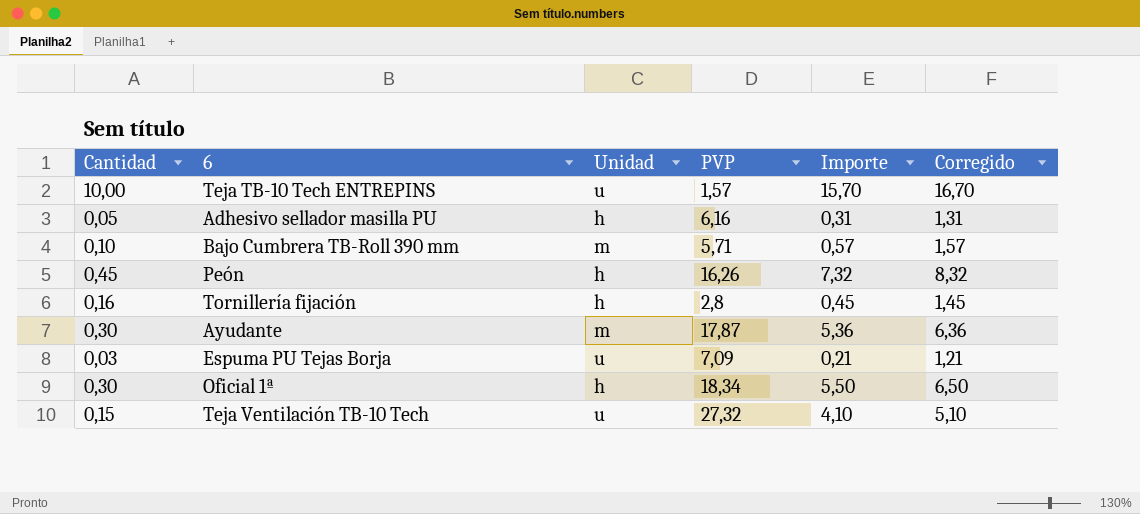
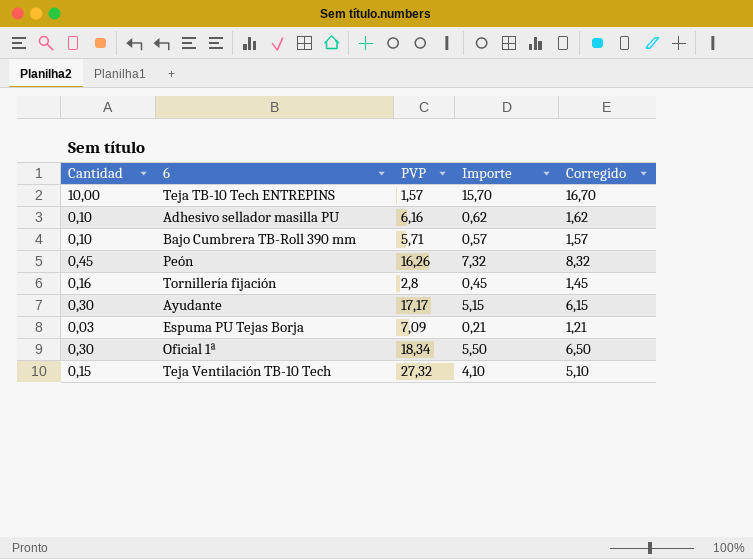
column Unidad | position: 3 -> none
Adhesivo sellador masilla PU | Cantidad: 0,05 -> 0,10
Adhesivo sellador masilla PU | Importe: 0,31 -> 0,62
Adhesivo sellador masilla PU | Corregido: 1,31 -> 1,62
Ayudante | PVP: 17,87 -> 17,17
Ayudante | Importe: 5,36 -> 5,15
Ayudante | Corregido: 6,36 -> 6,15

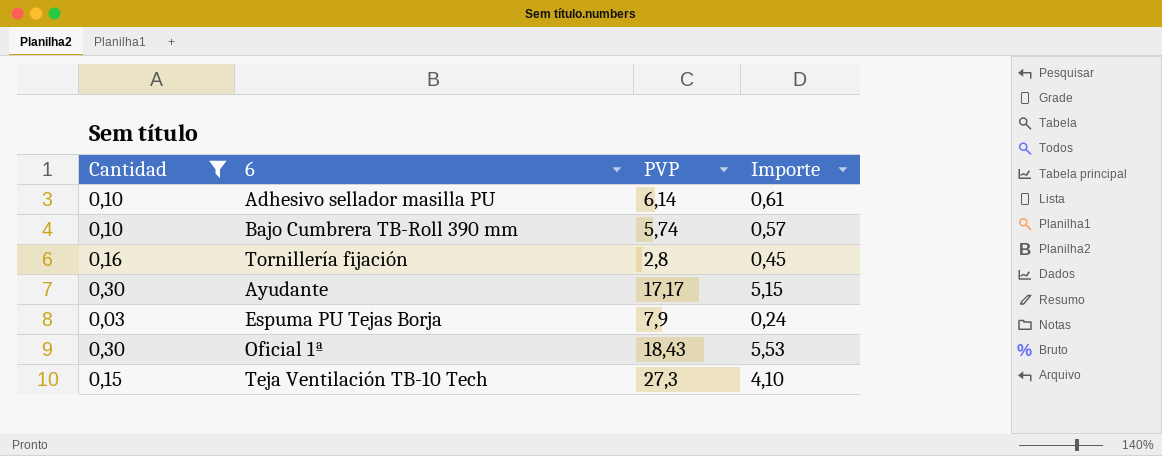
filter: none -> Cantidad <= 0,30
column Corregido | formula: [Importe] + 1 -> none
Adhesivo sellador masilla PU | PVP: 6,16 -> 6,14
Adhesivo sellador masilla PU | Importe: 0,62 -> 0,61
Bajo Cumbrera TB-Roll 390 mm | PVP: 5,71 -> 5,74
Espuma PU Tejas Borja | PVP: 7,09 -> 7,9
Espuma PU Tejas Borja | Importe: 0,21 -> 0,24
Oficial 1ª | PVP: 18,34 -> 18,43
Oficial 1ª | Importe: 5,50 -> 5,53
Teja Ventilación TB-10 Tech | PVP: 27,32 -> 27,3

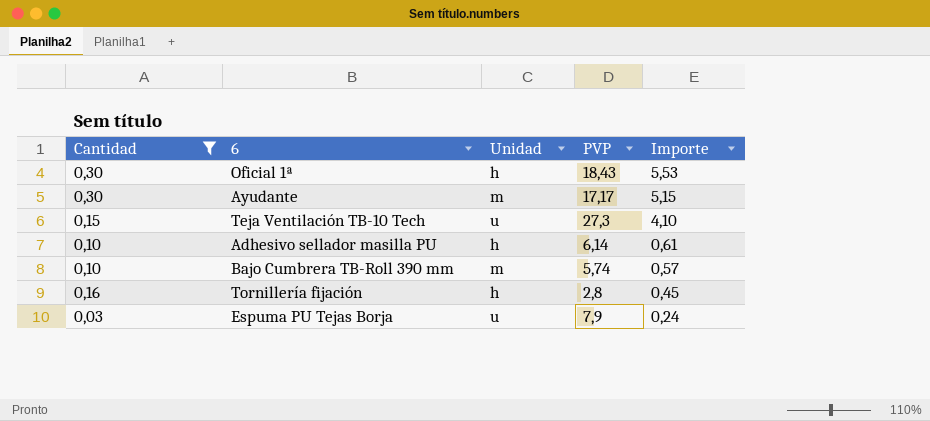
row order: none -> Importe descending
column Unidad | position: none -> 3

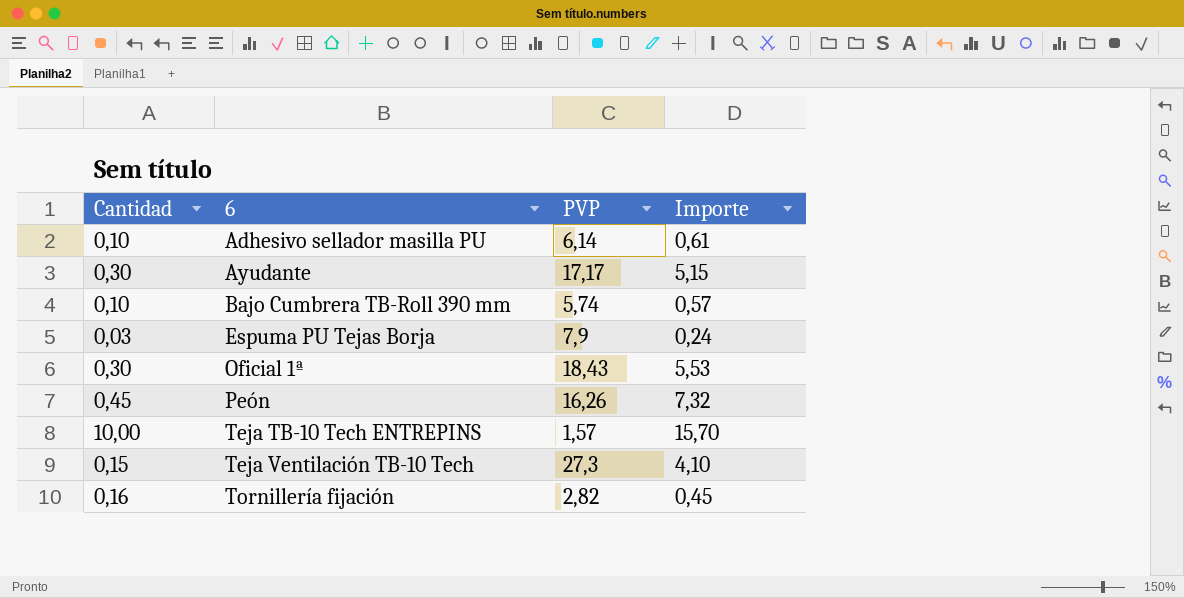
filter: Cantidad <= 0,30 -> none
row order: Importe descending -> 6 ascending
column Unidad | position: 3 -> none
Tornillería fijación | PVP: 2,8 -> 2,82

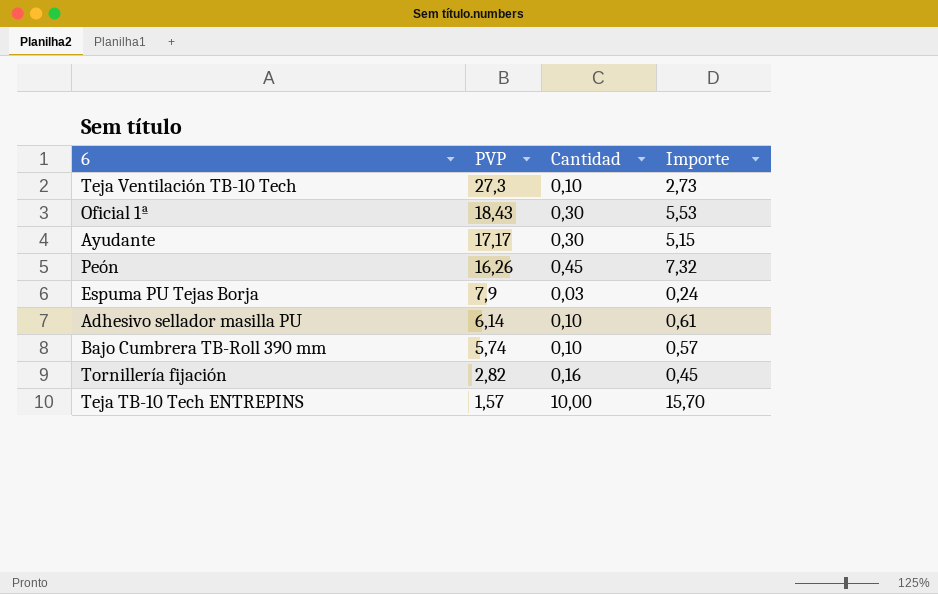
row order: 6 ascending -> PVP descending
column Cantidad | position: 1 -> 3
Teja Ventilación TB-10 Tech | Cantidad: 0,15 -> 0,10
Teja Ventilación TB-10 Tech | Importe: 4,10 -> 2,73

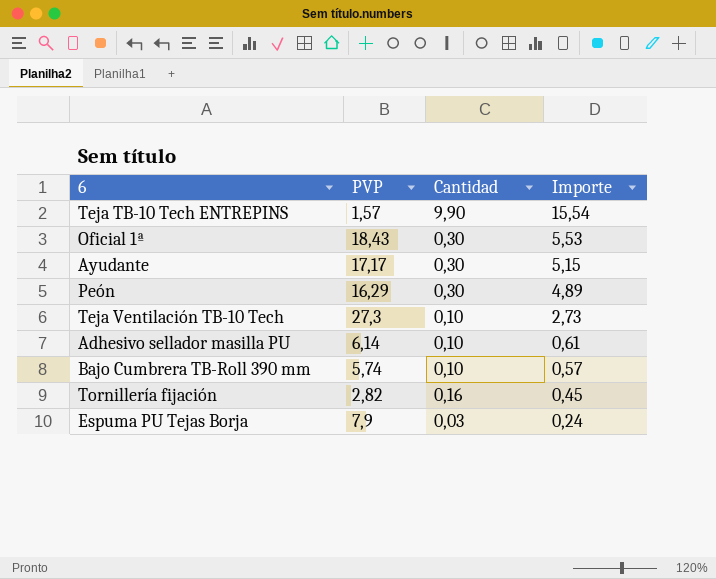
row order: PVP descending -> Importe descending
Teja TB-10 Tech ENTREPINS | Cantidad: 10,00 -> 9,90
Teja TB-10 Tech ENTREPINS | Importe: 15,70 -> 15,54
Peón | PVP: 16,26 -> 16,29
Peón | Cantidad: 0,45 -> 0,30
Peón | Importe: 7,32 -> 4,89

